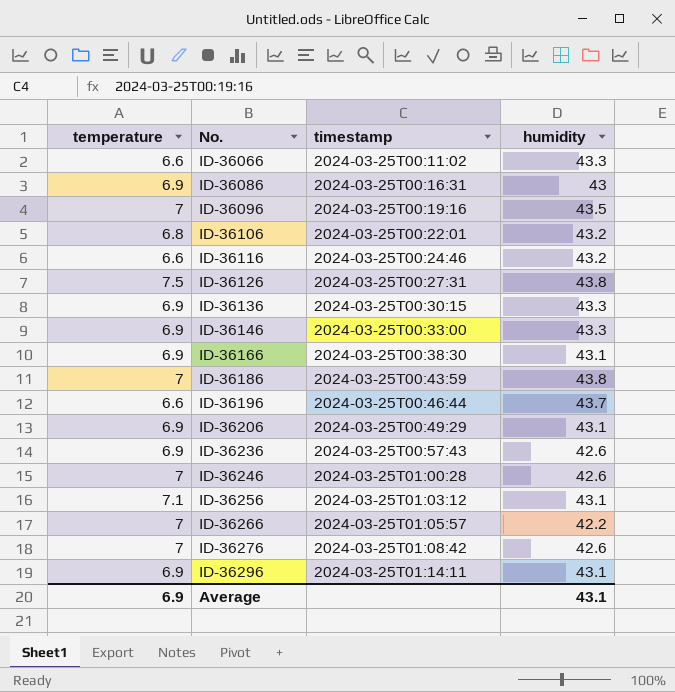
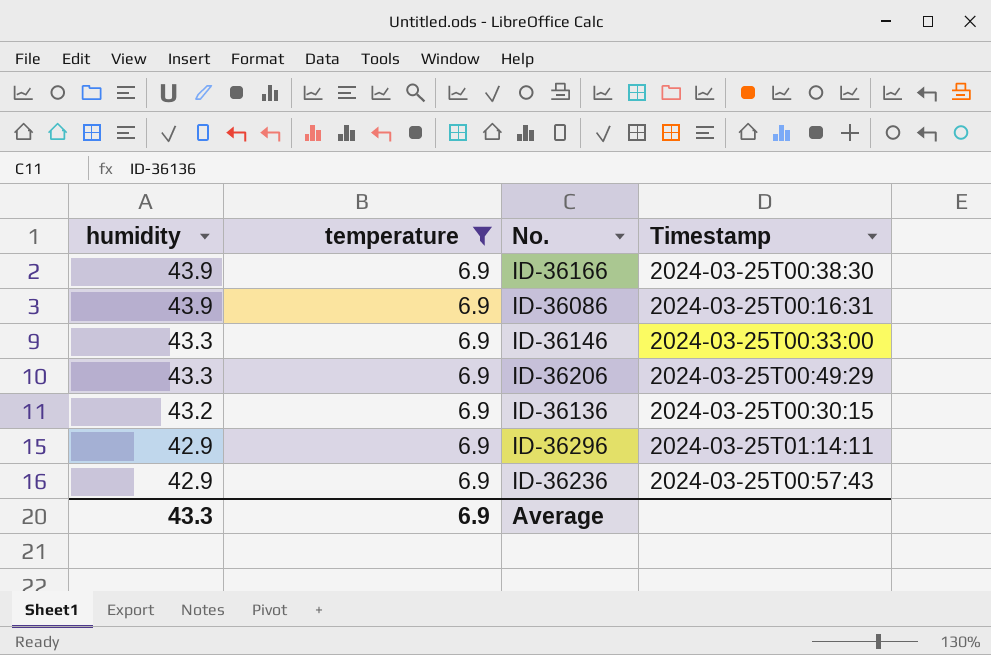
filter: none -> temperature = 6.9
row order: No. ascending -> humidity descending
column humidity | position: 4 -> 1
column name: timestamp -> Timestamp
ID-36166 | humidity: 43.1 -> 43.9
ID-36086 | humidity: 43 -> 43.9
ID-36206 | humidity: 43.1 -> 43.3
ID-36136 | humidity: 43.3 -> 43.2
ID-36296 | humidity: 43.1 -> 42.9
ID-36236 | humidity: 42.6 -> 42.9
Average | humidity: 43.1 -> 43.3

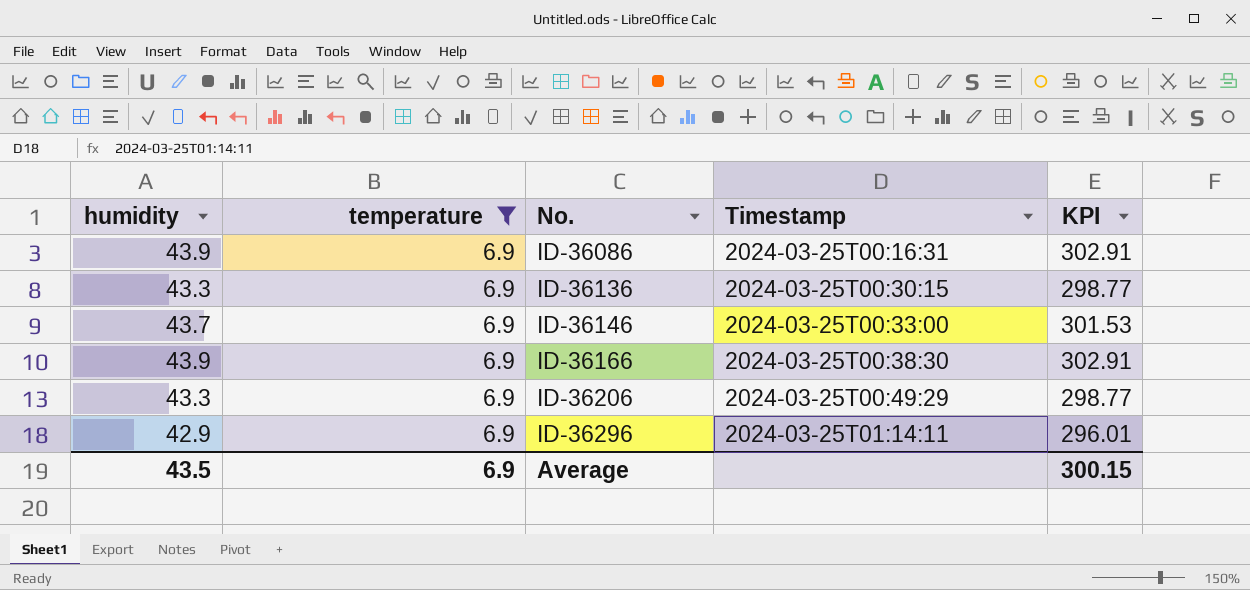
row order: humidity descending -> No. ascending
column KPI | formula: none -> [humidity] * [temperature]
row ID-36236: 42.9 | 6.9 | 2024-03-25T00:57:43 -> none
ID-36136 | humidity: 43.2 -> 43.3
ID-36146 | humidity: 43.3 -> 43.7
Average | humidity: 43.3 -> 43.5

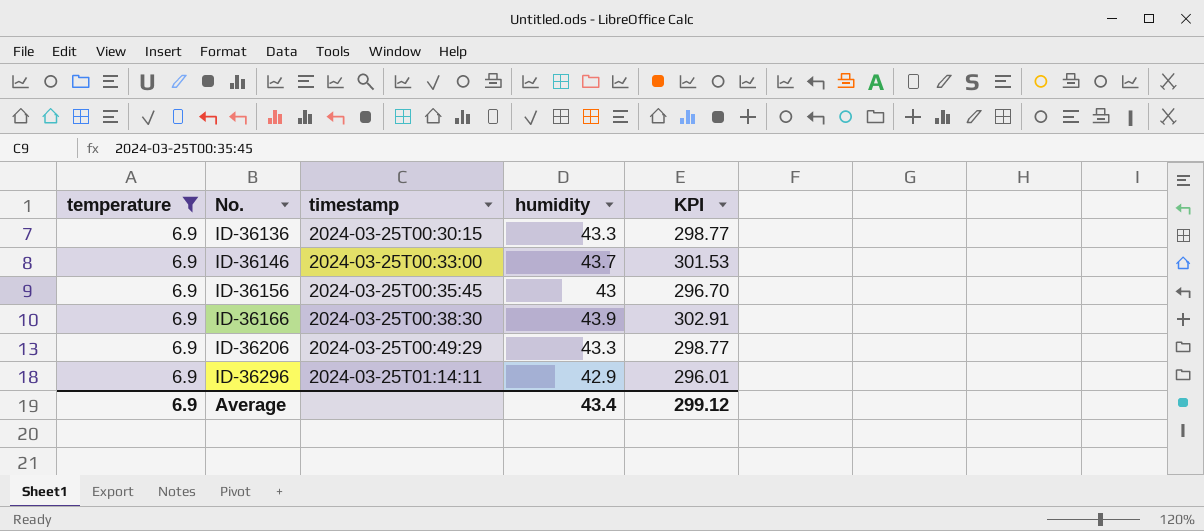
column name: Timestamp -> timestamp
column humidity | position: 1 -> 4
row ID-36086: 43.9 | 6.9 | 2024-03-25T00:16:31 | 302.91 -> none
row ID-36156: none -> 6.9 | 2024-03-25T00:35:45 | 43 | 296.70
Average | humidity: 43.5 -> 43.4
Average | KPI: 300.15 -> 299.12

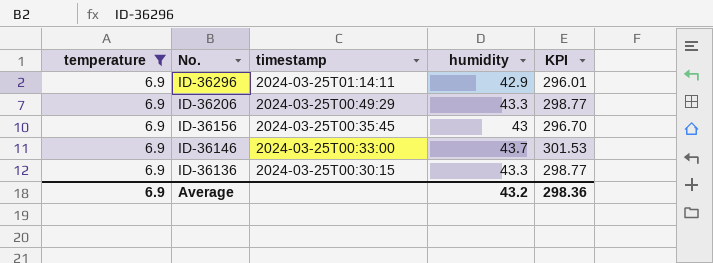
row order: No. ascending -> No. descending
row ID-36166: 6.9 | 2024-03-25T00:38:30 | 43.9 | 302.91 -> none
Average | humidity: 43.4 -> 43.2
Average | KPI: 299.12 -> 298.36

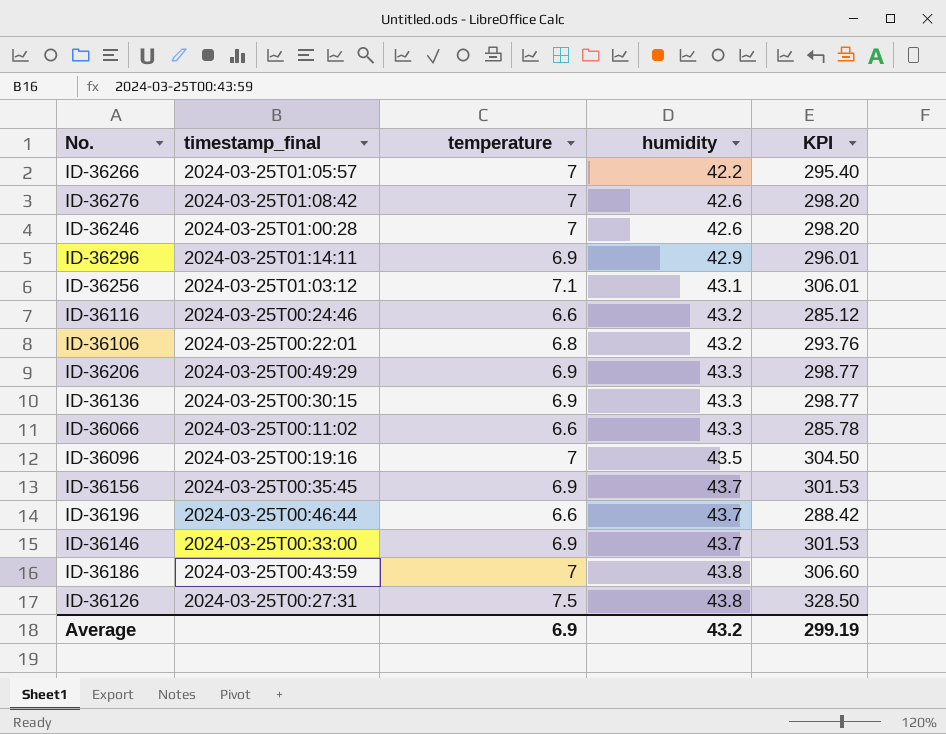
filter: temperature = 6.9 -> none
row order: No. descending -> humidity ascending
column name: timestamp -> timestamp_final
column temperature | position: 1 -> 3
ID-36156 | humidity: 43 -> 43.7
ID-36156 | KPI: 296.70 -> 301.53
Average | KPI: 298.36 -> 299.19

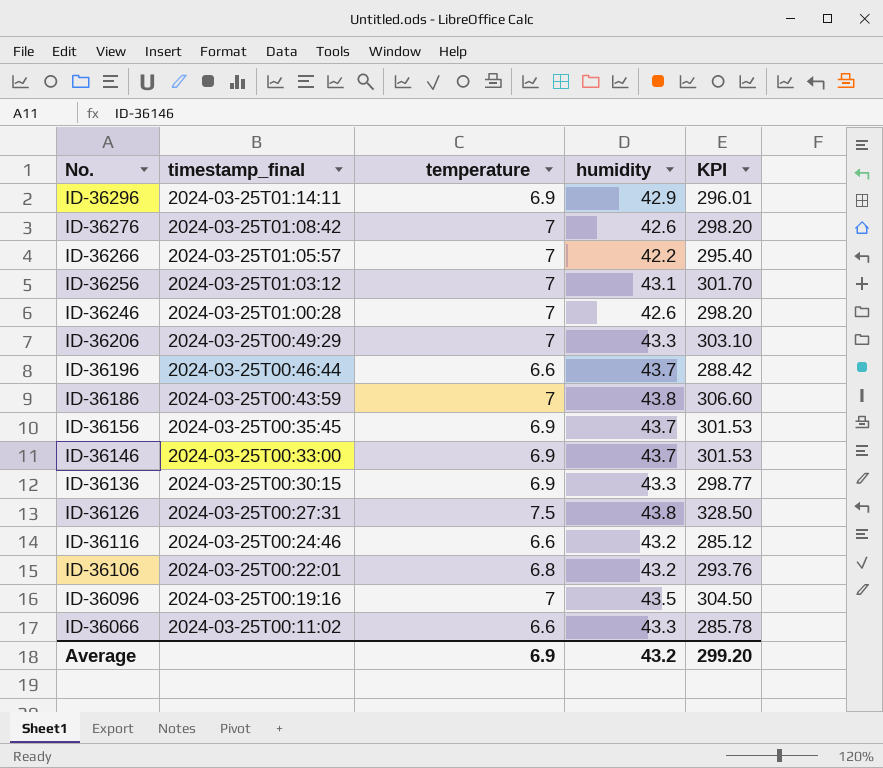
row order: humidity ascending -> No. descending
ID-36256 | temperature: 7.1 -> 7
ID-36256 | KPI: 306.01 -> 301.70
ID-36206 | temperature: 6.9 -> 7
ID-36206 | KPI: 298.77 -> 303.10
Average | KPI: 299.19 -> 299.20

